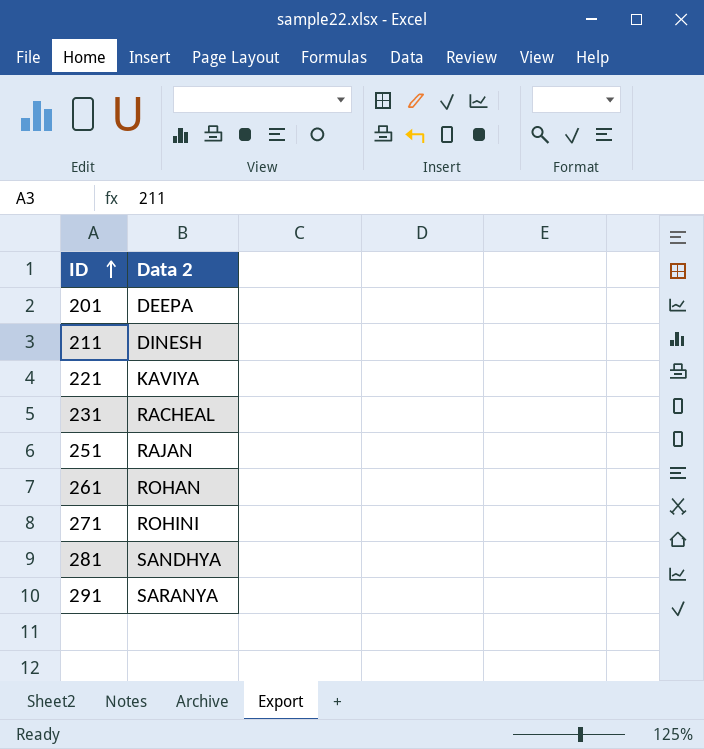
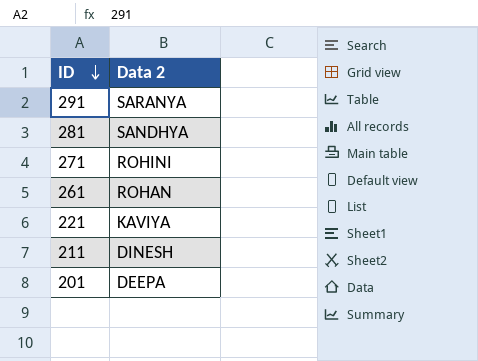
row order: ID ascending -> ID descending
row 231: RACHEAL -> none
row 251: RAJAN -> none

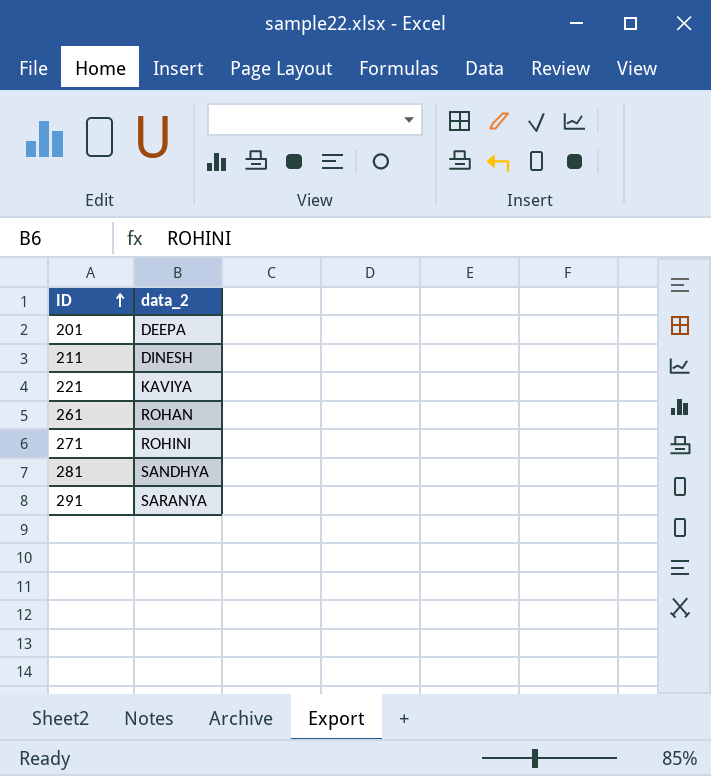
row order: ID descending -> ID ascending
column name: Data 2 -> data_2

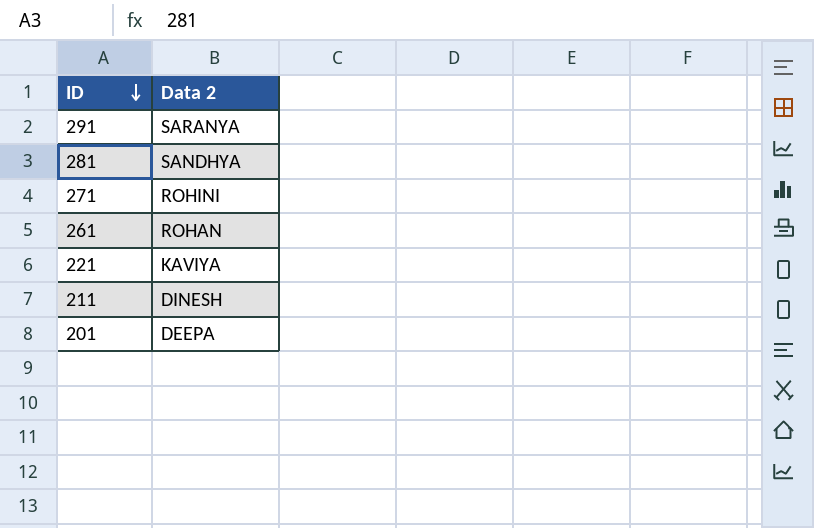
row order: ID ascending -> ID descending
column name: data_2 -> Data 2

